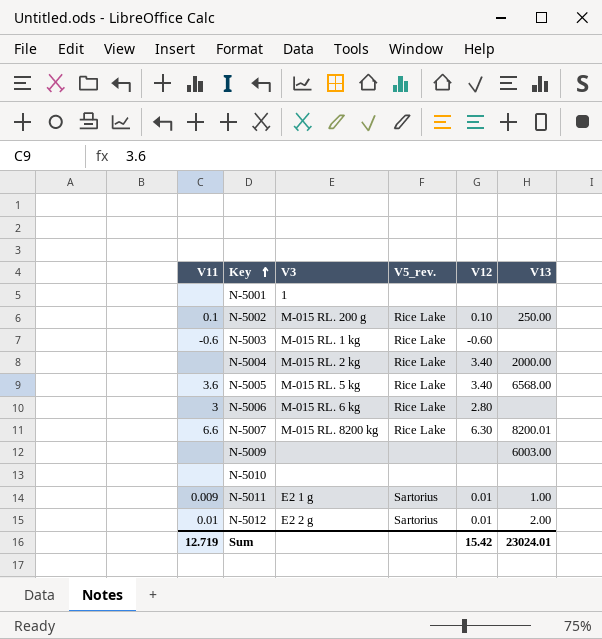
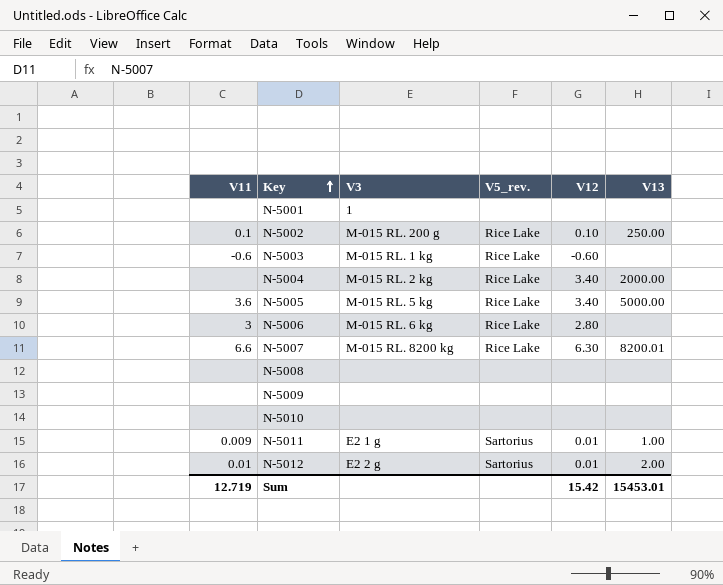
N-5005 | V13: 6568.00 -> 5000.00
row N-5008: none -> none | none | none | none | none
N-5009 | V13: 6003.00 -> none
Sum | V13: 23024.01 -> 15453.01

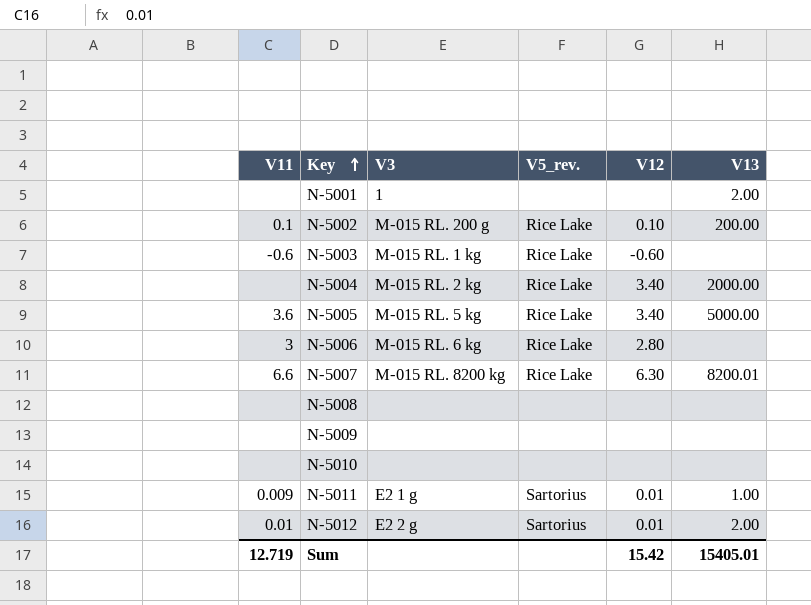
N-5001 | V13: none -> 2.00
N-5002 | V13: 250.00 -> 200.00
Sum | V13: 15453.01 -> 15405.01

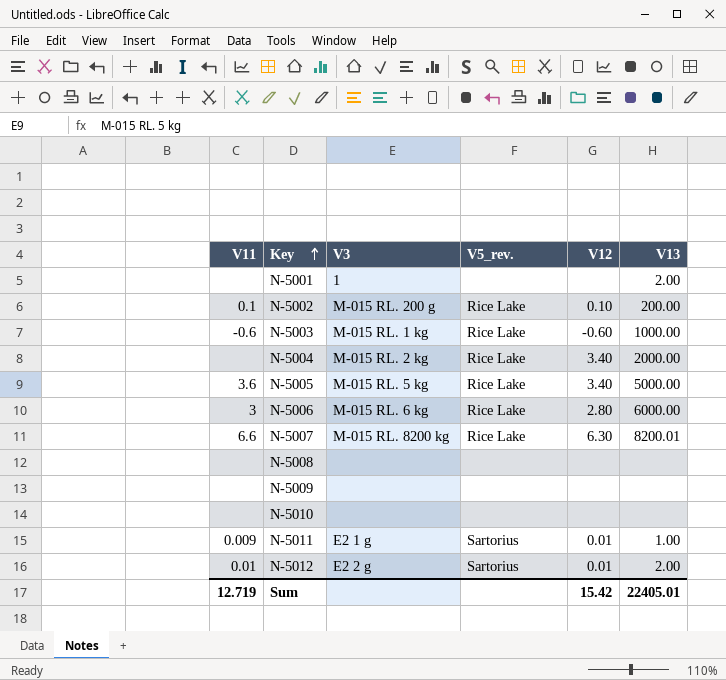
N-5003 | V13: none -> 1000.00
N-5006 | V13: none -> 6000.00
Sum | V13: 15405.01 -> 22405.01

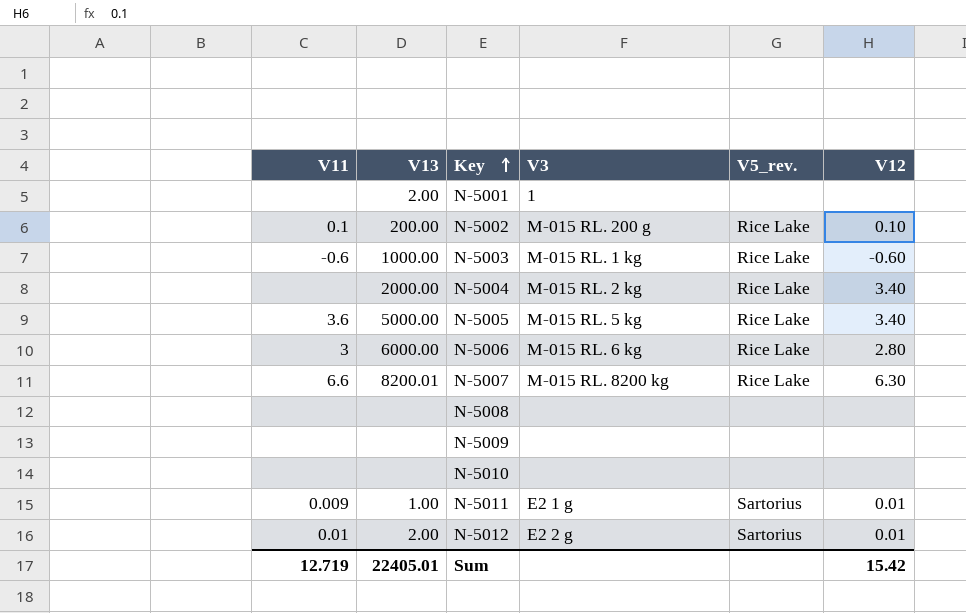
column V13 | position: 6 -> 2

